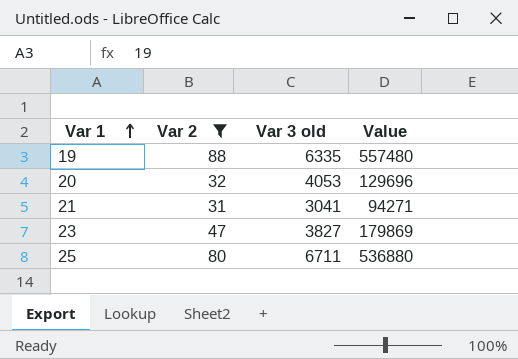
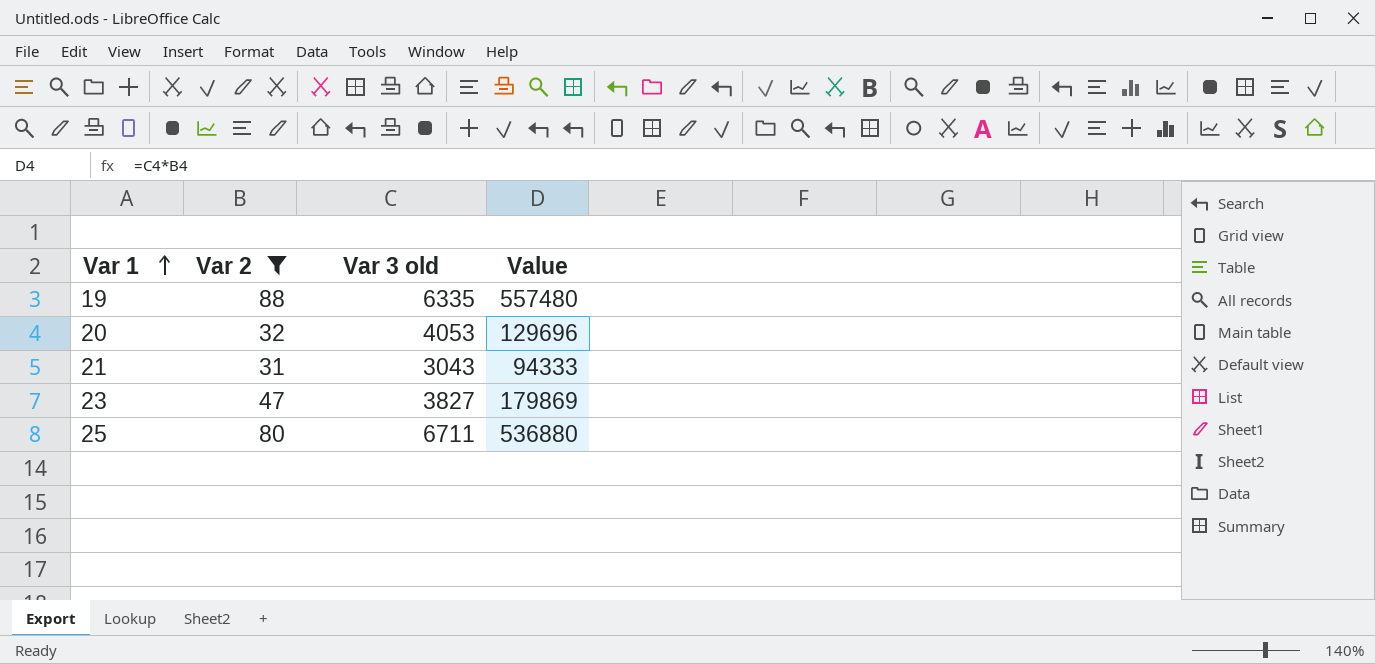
21 | Var 3 old: 3041 -> 3043
21 | Value: 94271 -> 94333

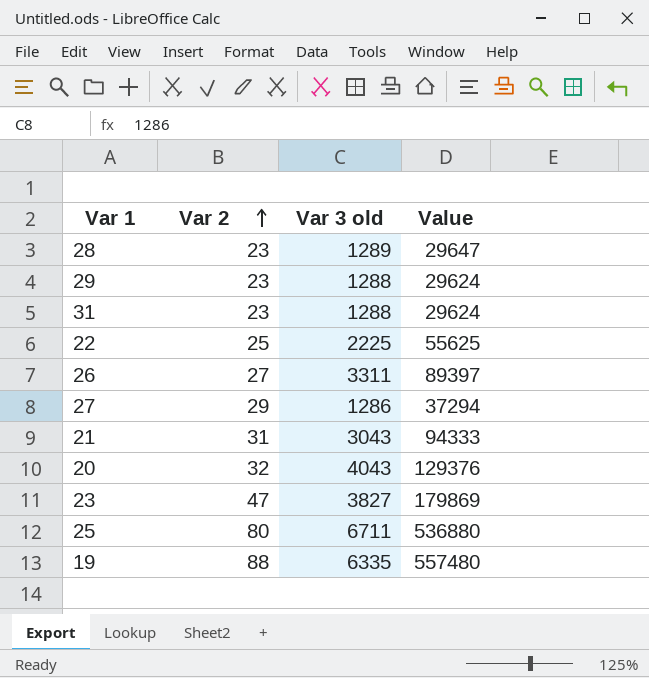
filter: Var 2 >= 31 -> none
row order: Var 1 ascending -> Var 2 ascending
20 | Var 3 old: 4053 -> 4043
20 | Value: 129696 -> 129376

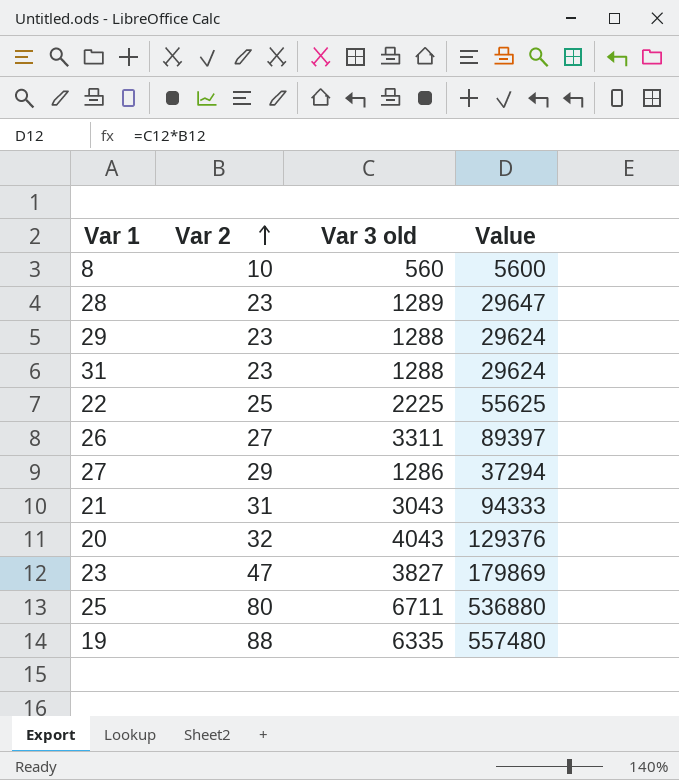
row 8: none -> 10 | 560 | 5600

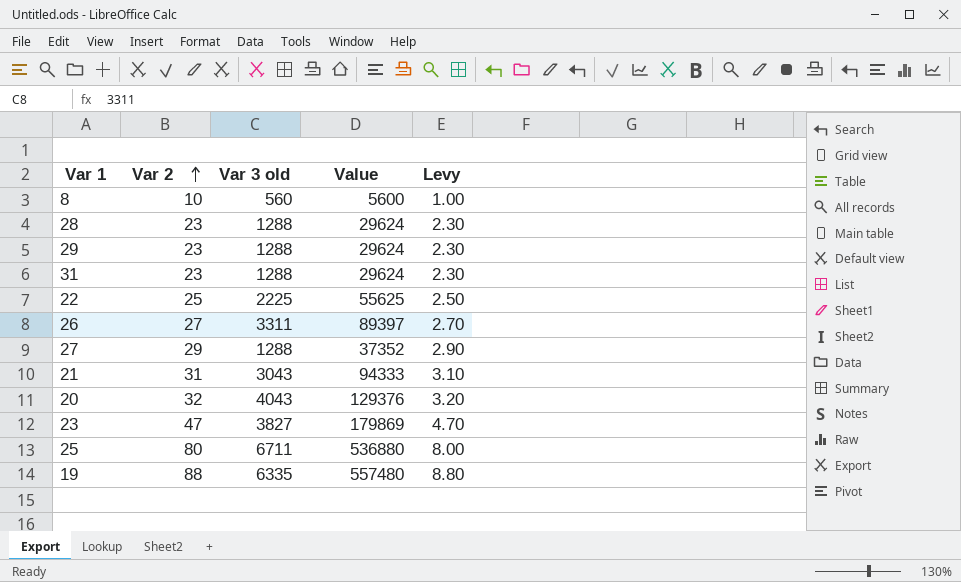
column Levy | formula: none -> [Var 2] * 0.1
28 | Var 3 old: 1289 -> 1288
28 | Value: 29647 -> 29624
27 | Var 3 old: 1286 -> 1288
27 | Value: 37294 -> 37352

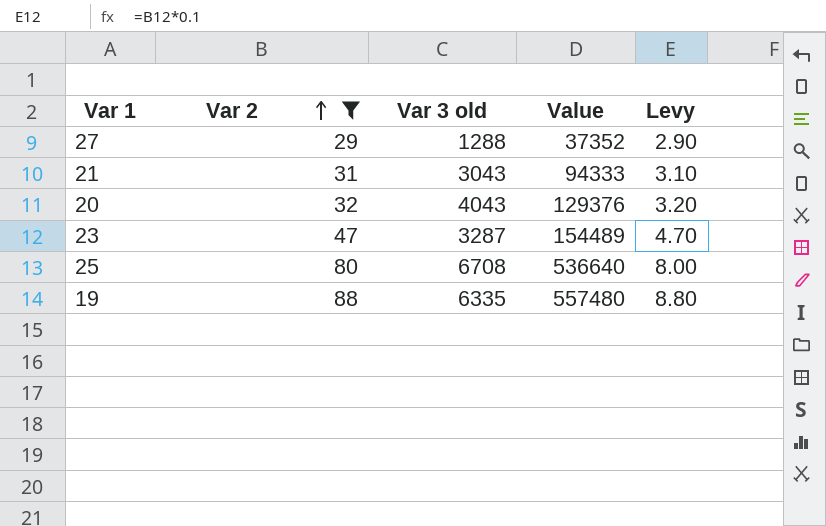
filter: none -> Var 2 >= 29
23 | Var 3 old: 3827 -> 3287
23 | Value: 179869 -> 154489
25 | Var 3 old: 6711 -> 6708
25 | Value: 536880 -> 536640

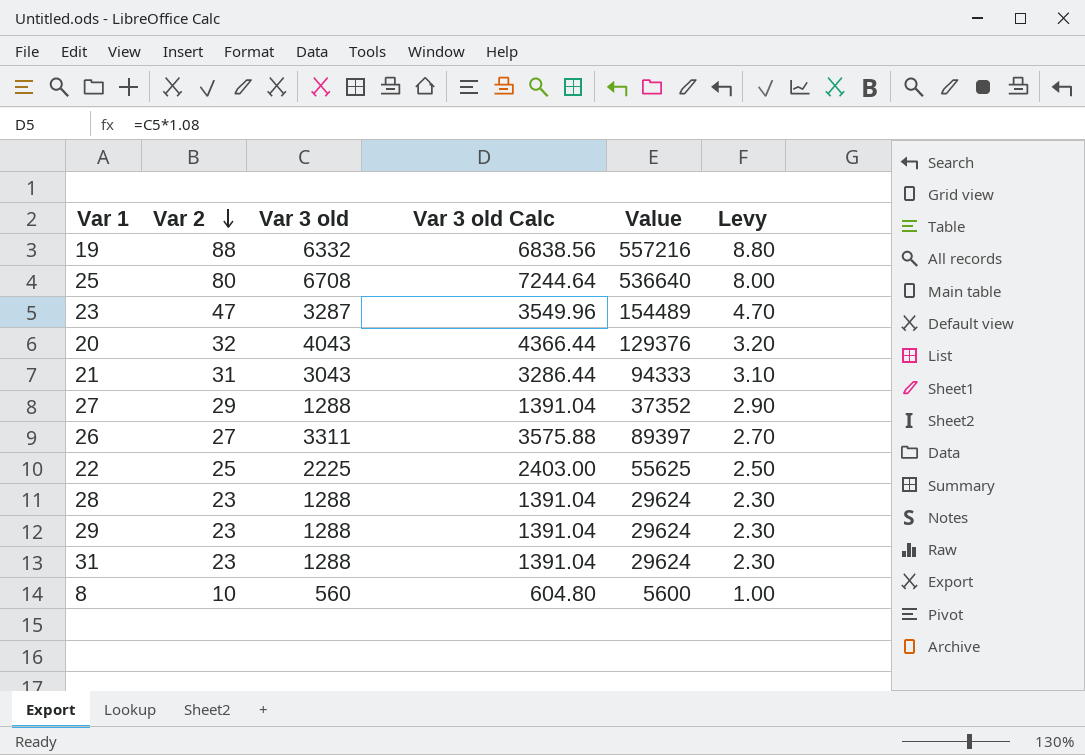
filter: Var 2 >= 29 -> none
row order: Var 2 ascending -> Var 2 descending
column Var 3 old Calc | formula: none -> [Var 3 old] * 1.08
19 | Var 3 old: 6335 -> 6332
19 | Value: 557480 -> 557216

